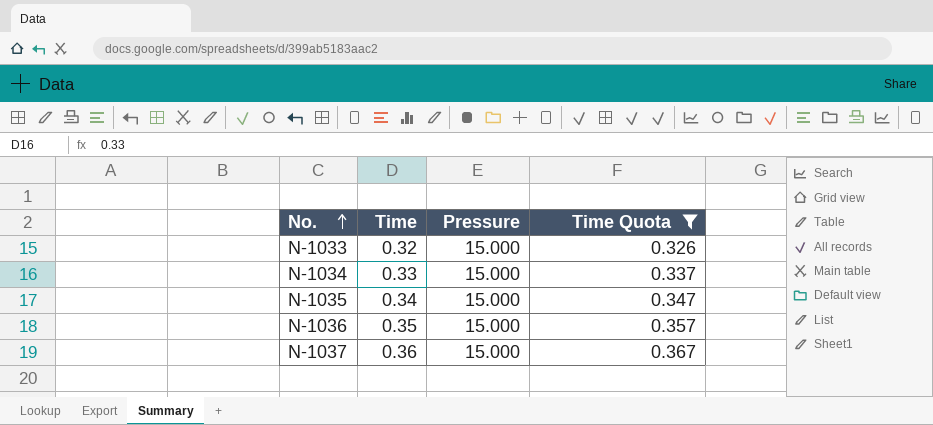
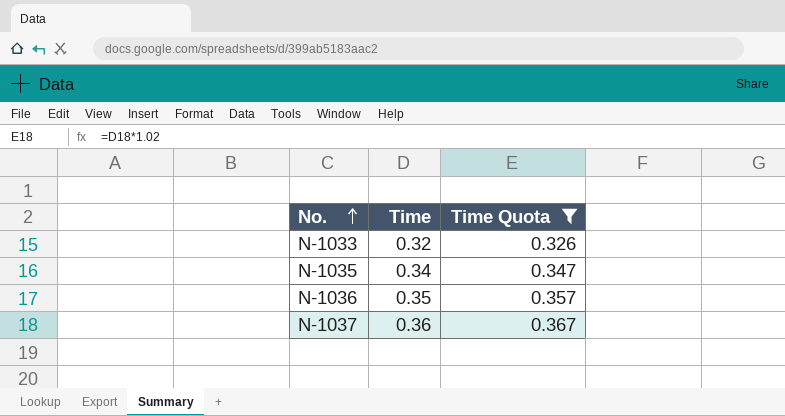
column Pressure | position: 3 -> none
row N-1034: 0.33 | 15.000 | 0.337 -> none

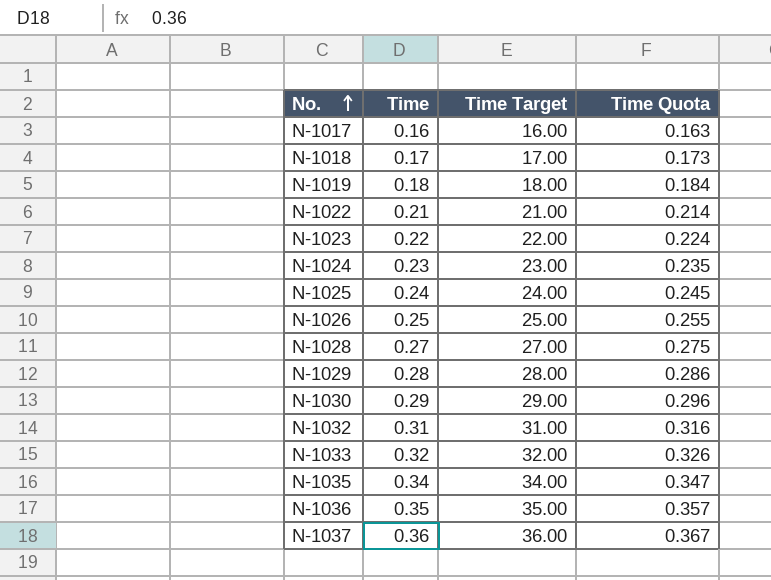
filter: Time Quota >= 0.326 -> none
column Time Target | formula: none -> [Time] * 100

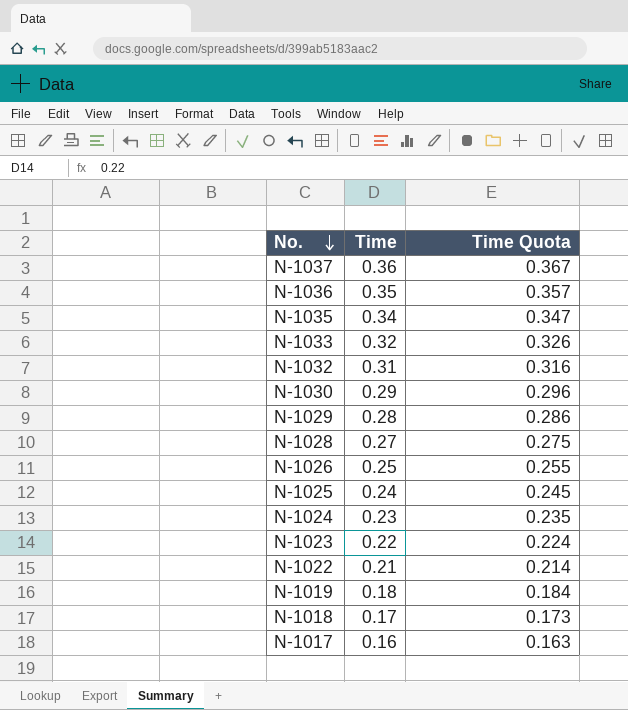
row order: No. ascending -> No. descending
column Time Target | formula: [Time] * 100 -> none

